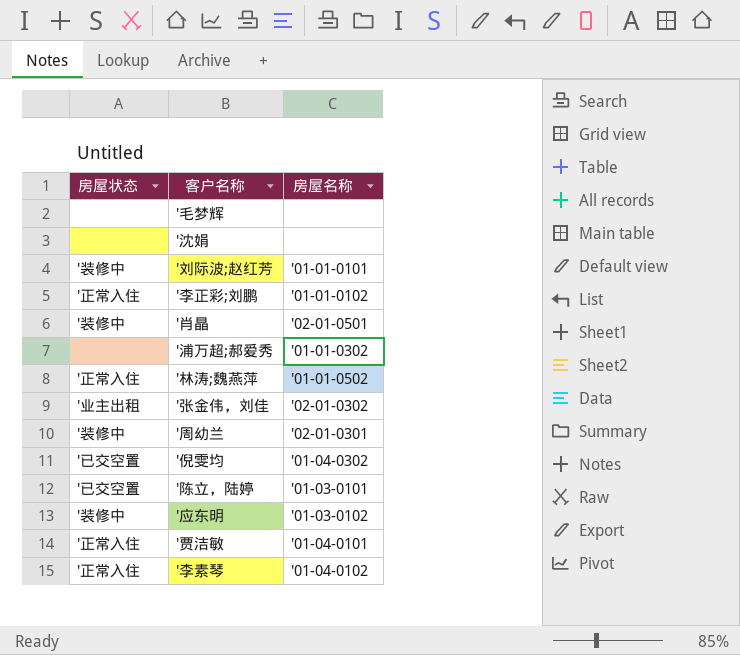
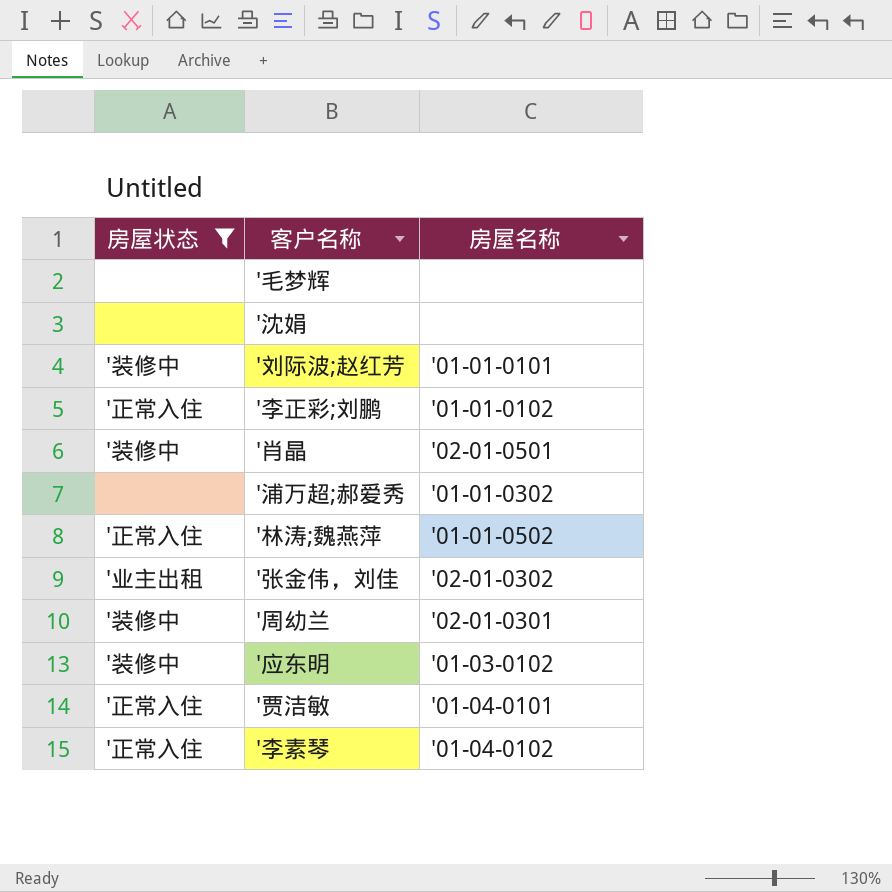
filter: none -> 房屋状态 != '已交空置

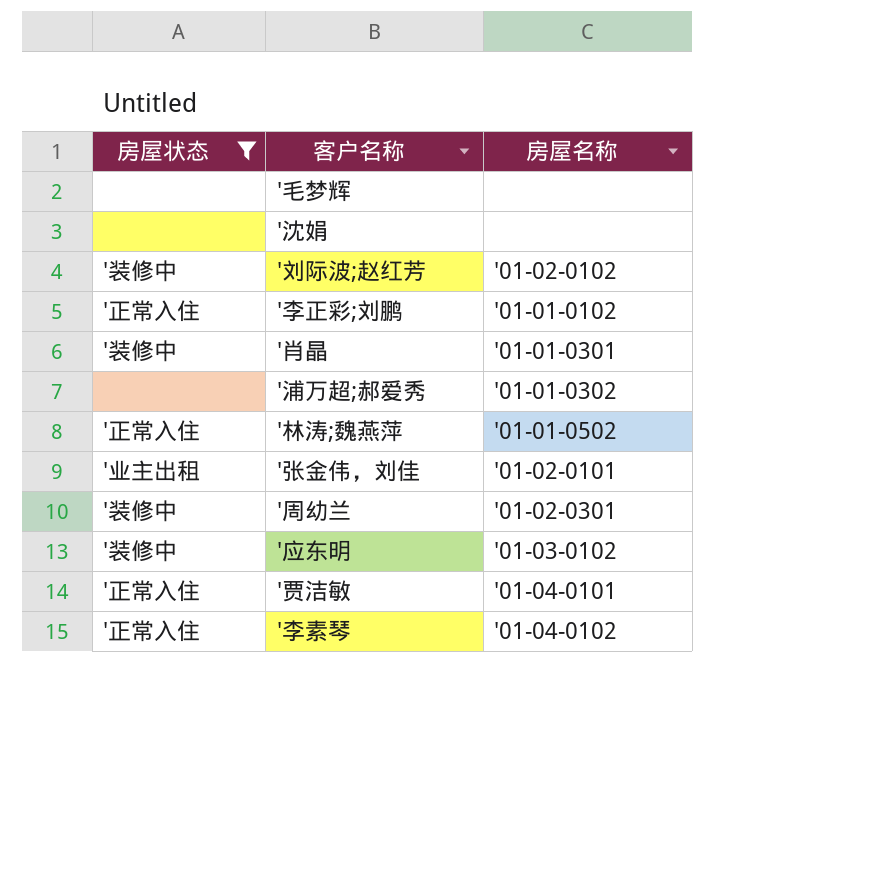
'刘际波;赵红芳 | 房屋名称: '01-01-0101 -> '01-02-0102
'肖晶 | 房屋名称: '02-01-0501 -> '01-01-0301
'张金伟，刘佳 | 房屋名称: '02-01-0302 -> '01-02-0101
'周幼兰 | 房屋名称: '02-01-0301 -> '01-02-0301

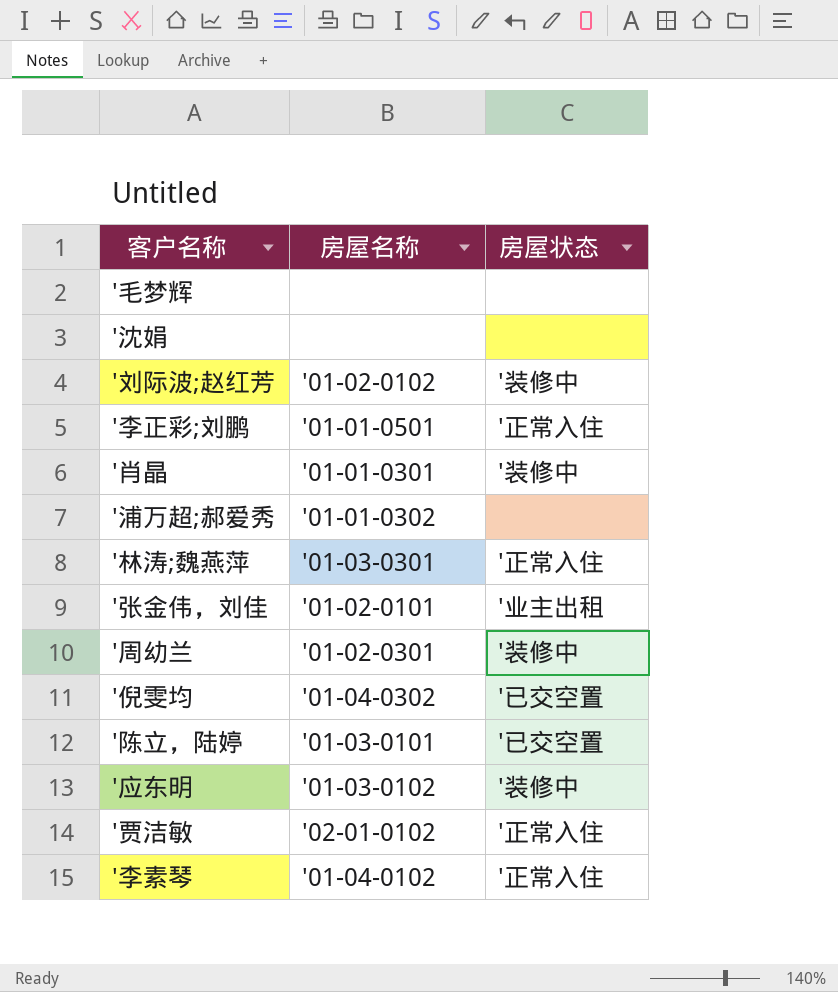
filter: 房屋状态 != '已交空置 -> none
column 房屋状态 | position: 1 -> 3
'李正彩;刘鹏 | 房屋名称: '01-01-0102 -> '01-01-0501
'林涛;魏燕萍 | 房屋名称: '01-01-0502 -> '01-03-0301
'贾洁敏 | 房屋名称: '01-04-0101 -> '02-01-0102

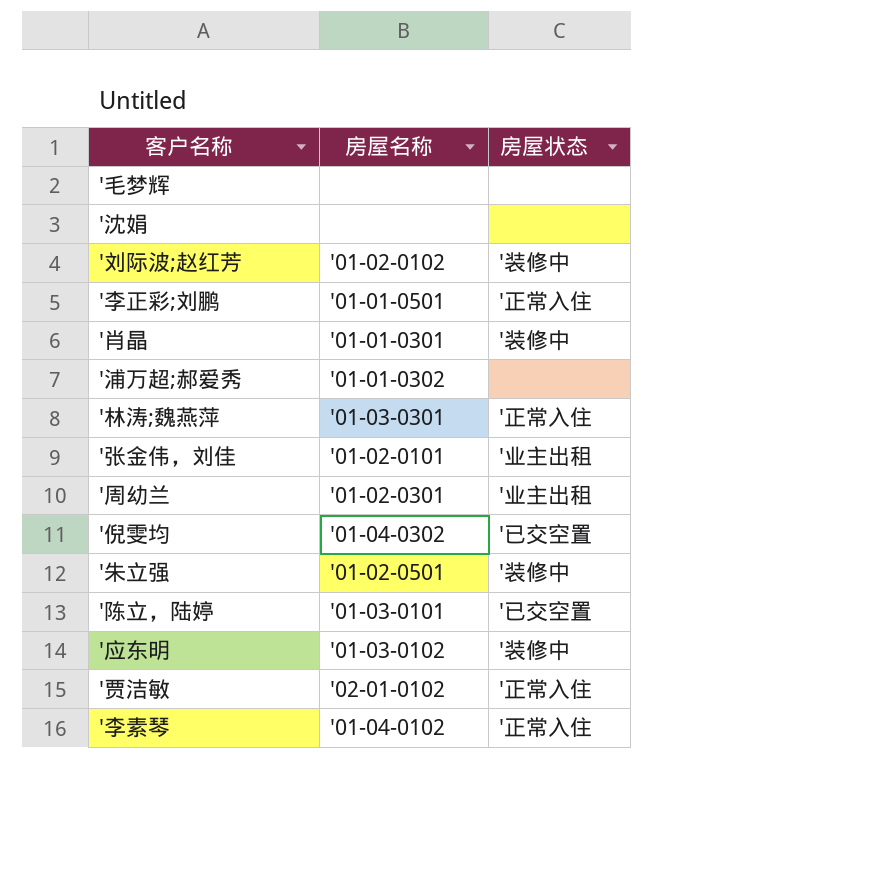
'周幼兰 | 房屋状态: '装修中 -> '业主出租
row '朱立强: none -> '01-02-0501 | '装修中

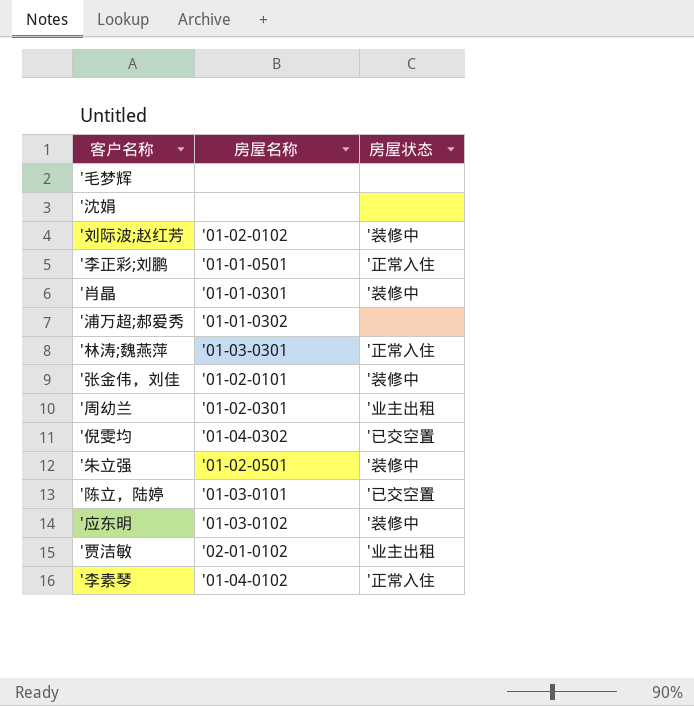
'张金伟，刘佳 | 房屋状态: '业主出租 -> '装修中
'贾洁敏 | 房屋状态: '正常入住 -> '业主出租

